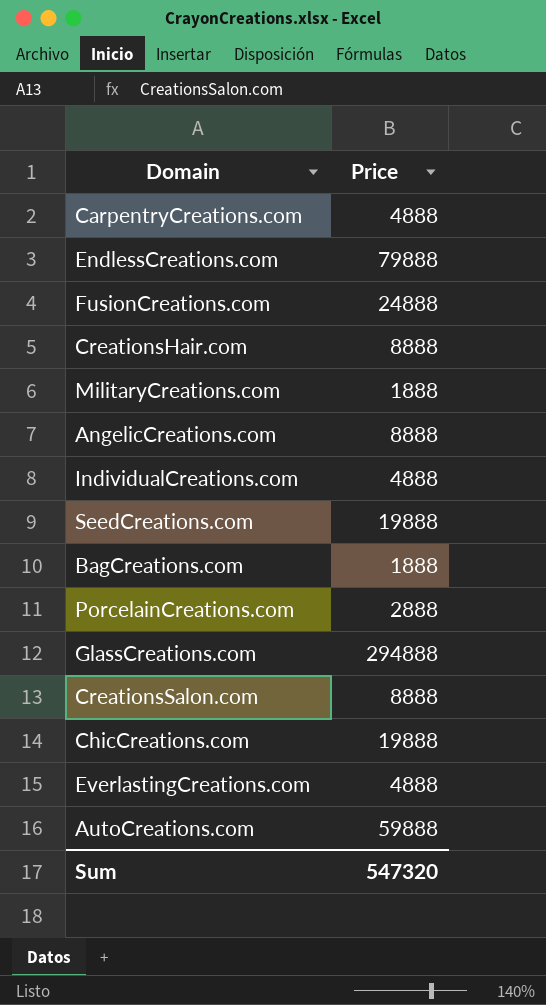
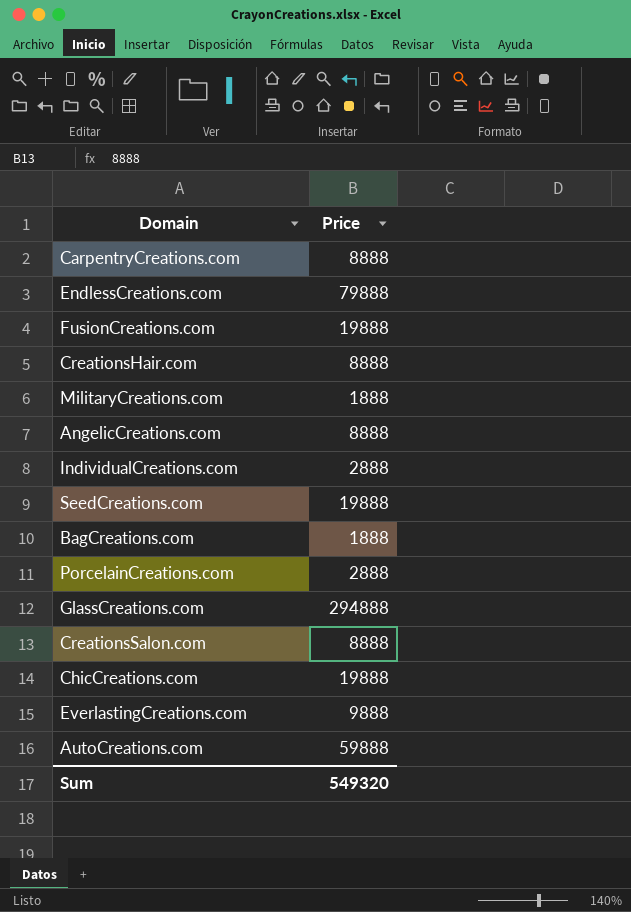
CarpentryCreations.com | Price: 4888 -> 8888
FusionCreations.com | Price: 24888 -> 19888
IndividualCreations.com | Price: 4888 -> 2888
EverlastingCreations.com | Price: 4888 -> 9888
Sum | Price: 547320 -> 549320

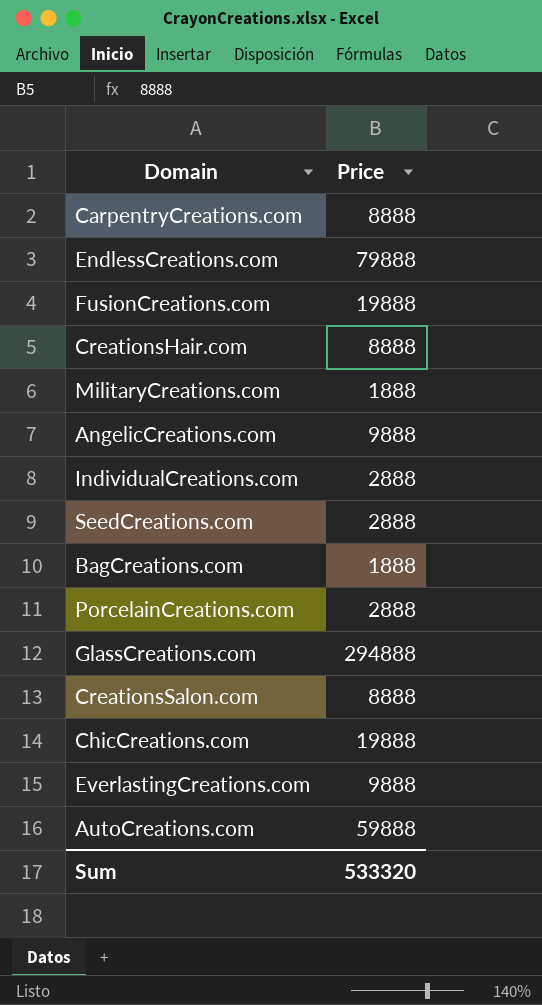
AngelicCreations.com | Price: 8888 -> 9888
SeedCreations.com | Price: 19888 -> 2888
Sum | Price: 549320 -> 533320

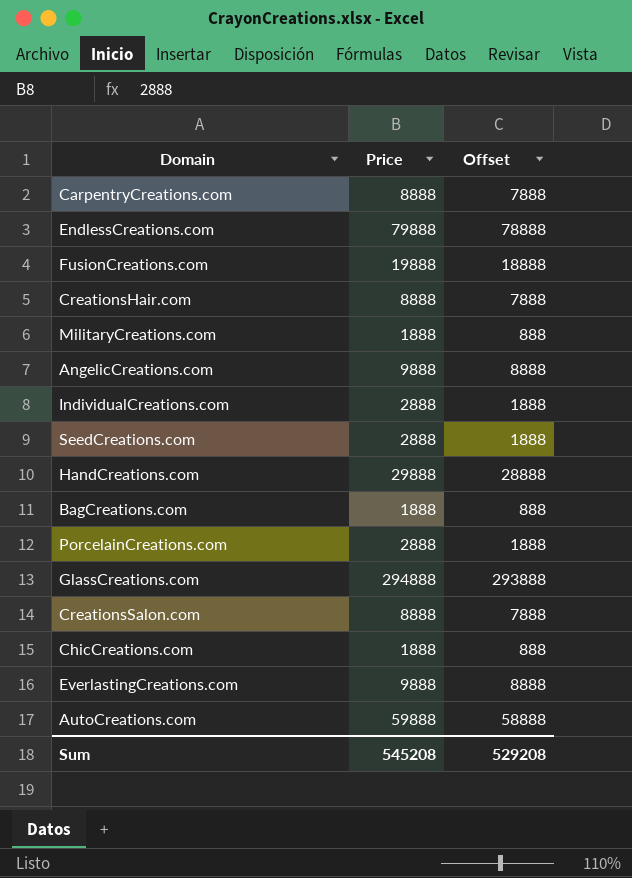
column Offset | formula: none -> [Price] - 1000
row HandCreations.com: none -> 29888 | 28888
ChicCreations.com | Price: 19888 -> 1888
Sum | Price: 533320 -> 545208

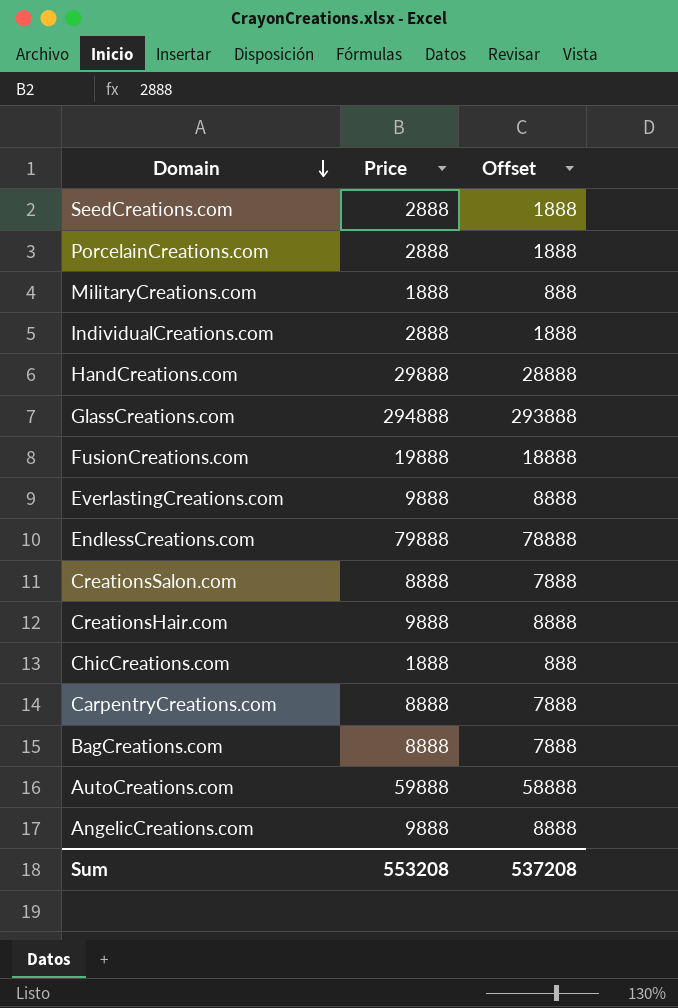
row order: none -> Domain descending
CreationsHair.com | Price: 8888 -> 9888
CreationsHair.com | Offset: 7888 -> 8888
BagCreations.com | Price: 1888 -> 8888
BagCreations.com | Offset: 888 -> 7888
Sum | Price: 545208 -> 553208
Sum | Offset: 529208 -> 537208

